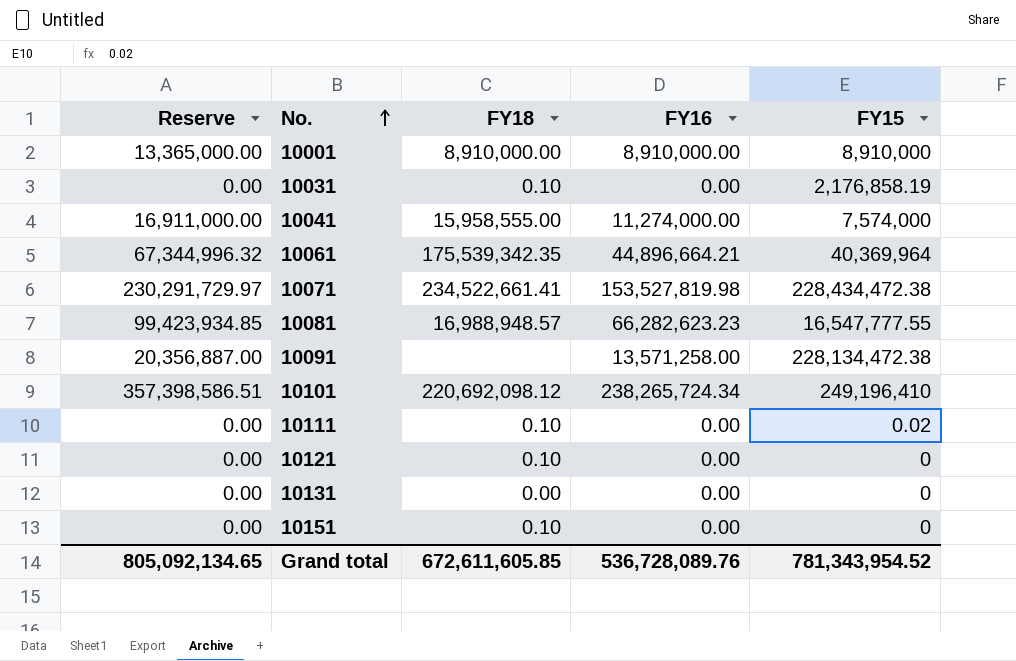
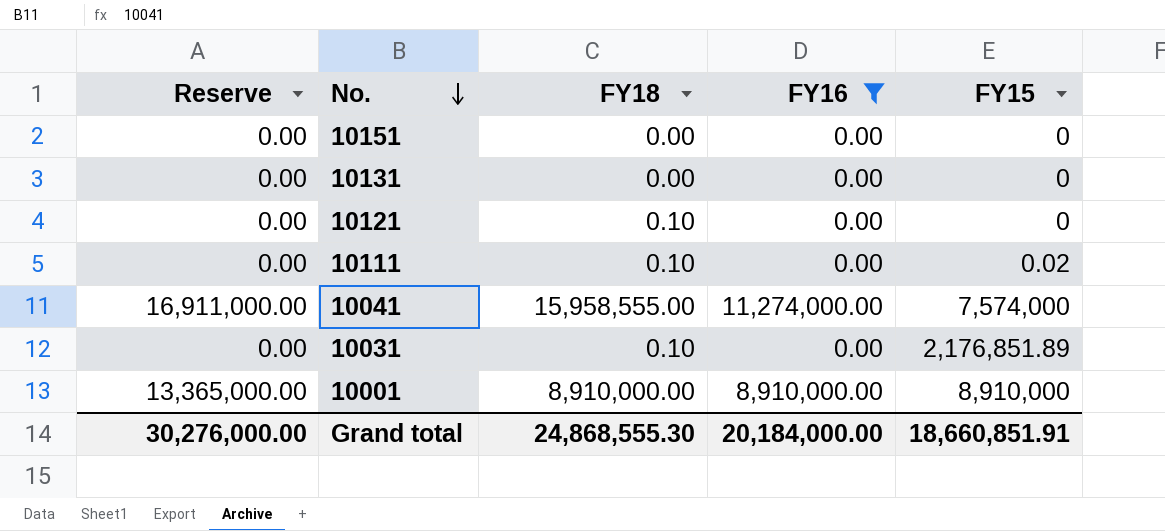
filter: none -> FY16 <= 11,274,000.00
row order: No. ascending -> No. descending
10151 | FY18: 0.10 -> 0.00
10031 | FY15: 2,176,858.19 -> 2,176,851.89
Grand total | Reserve: 805,092,134.65 -> 30,276,000.00
Grand total | FY18: 672,611,605.85 -> 24,868,555.30
Grand total | FY16: 536,728,089.76 -> 20,184,000.00
Grand total | FY15: 781,343,954.52 -> 18,660,851.91

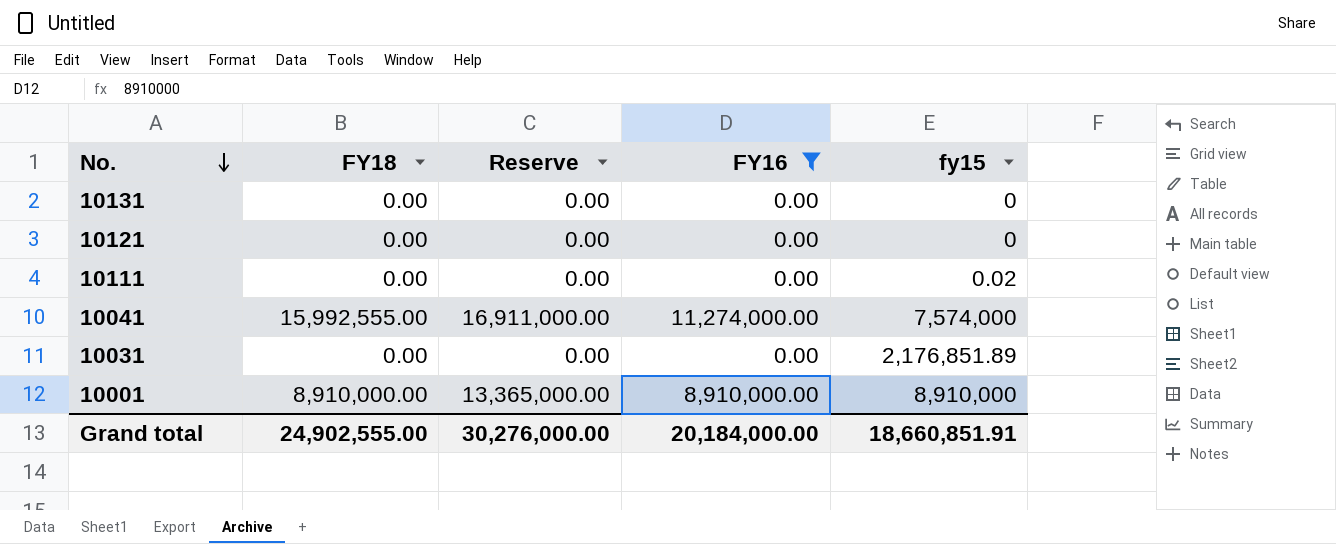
column Reserve | position: 1 -> 3
column name: FY15 -> fy15
row 10151: 0.00 | 0.00 | 0.00 | 0 -> none
10121 | FY18: 0.10 -> 0.00
10111 | FY18: 0.10 -> 0.00
10041 | FY18: 15,958,555.00 -> 15,992,555.00
10031 | FY18: 0.10 -> 0.00
Grand total | FY18: 24,868,555.30 -> 24,902,555.00

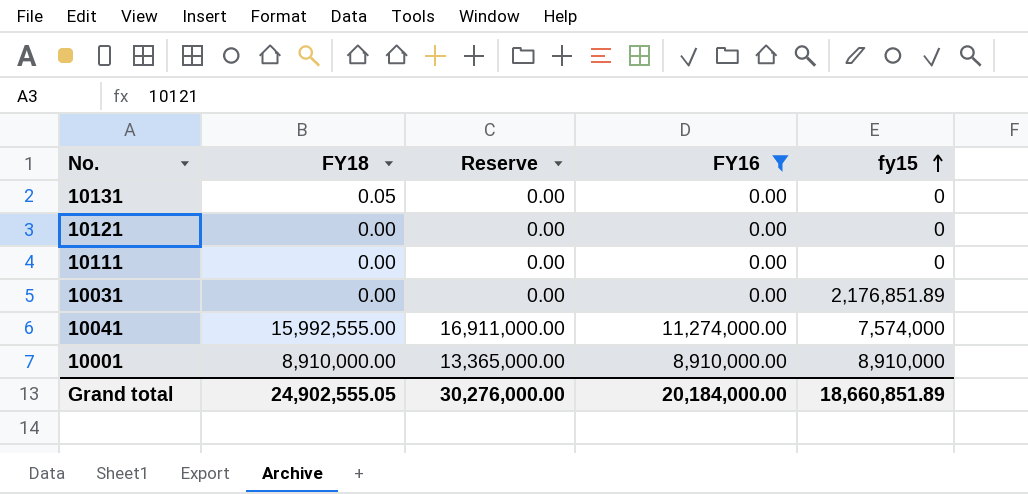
row order: No. descending -> fy15 ascending
10131 | FY18: 0.00 -> 0.05
10111 | fy15: 0.02 -> 0
Grand total | FY18: 24,902,555.00 -> 24,902,555.05
Grand total | fy15: 18,660,851.91 -> 18,660,851.89

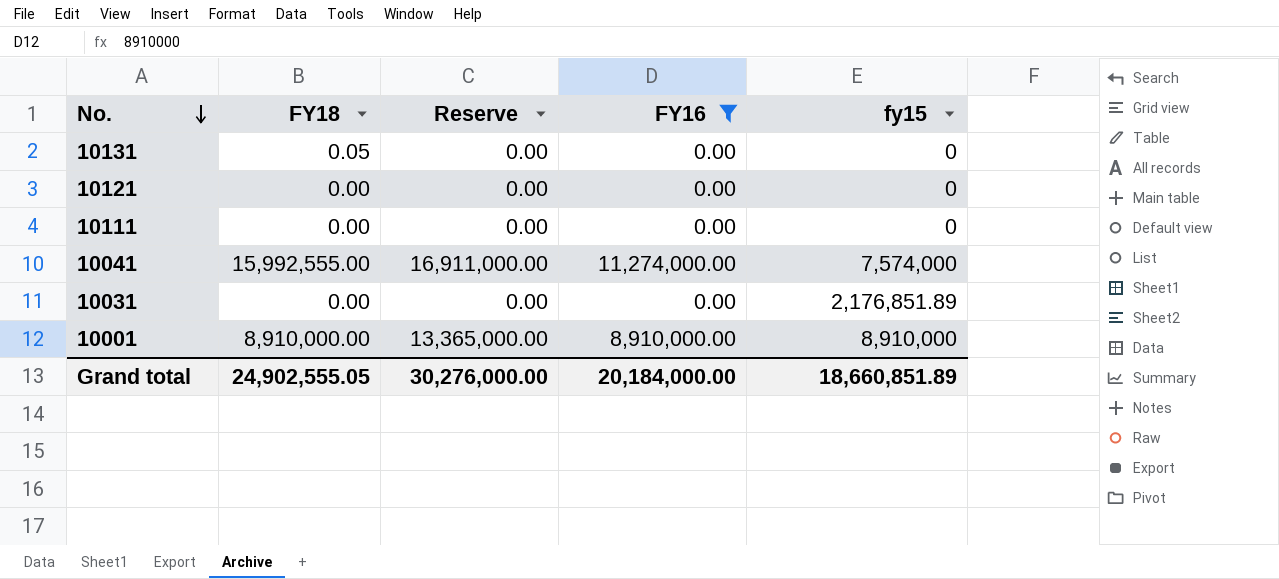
row order: fy15 ascending -> No. descending

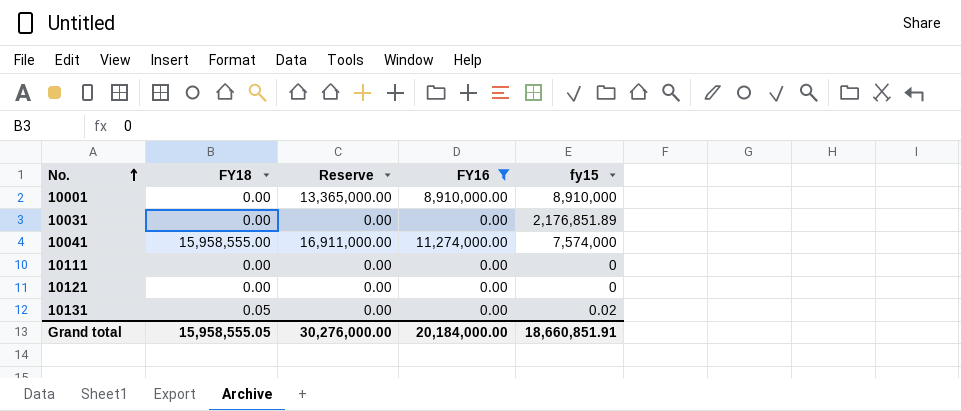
row order: No. descending -> No. ascending
10001 | FY18: 8,910,000.00 -> 0.00
10041 | FY18: 15,992,555.00 -> 15,958,555.00
10131 | fy15: 0 -> 0.02
Grand total | FY18: 24,902,555.05 -> 15,958,555.05
Grand total | fy15: 18,660,851.89 -> 18,660,851.91

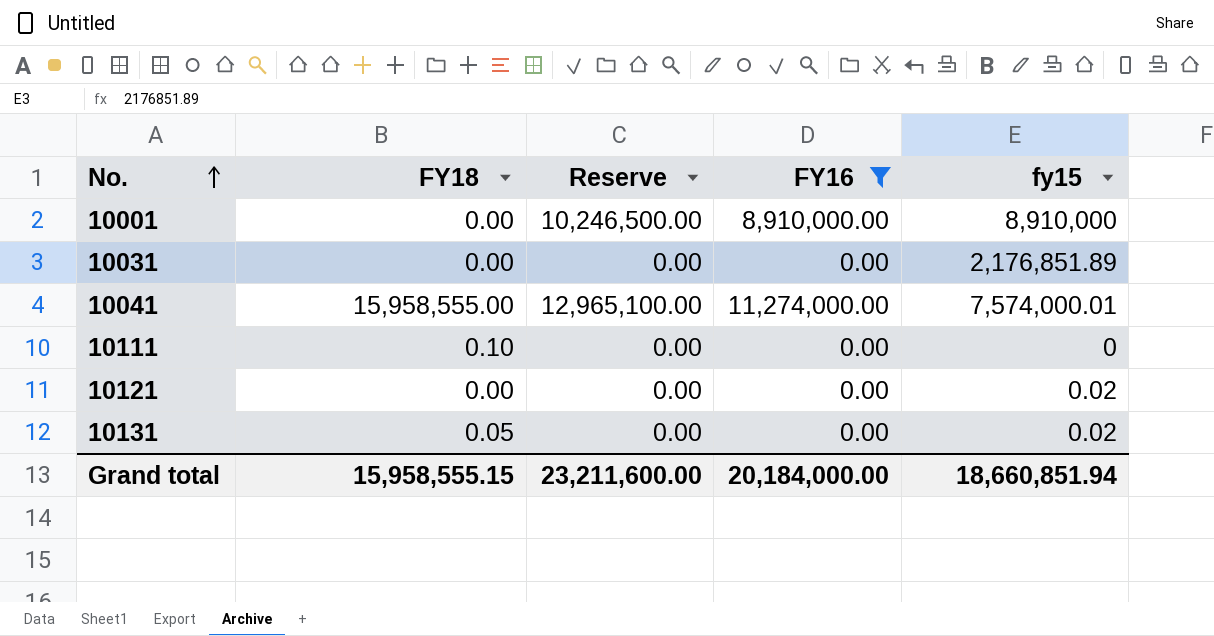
column Reserve | formula: [FY16] * 1.5 -> [FY16] * 1.15
10041 | fy15: 7,574,000 -> 7,574,000.01
10111 | FY18: 0.00 -> 0.10
10121 | fy15: 0 -> 0.02
Grand total | FY18: 15,958,555.05 -> 15,958,555.15
Grand total | Reserve: 30,276,000.00 -> 23,211,600.00
Grand total | fy15: 18,660,851.91 -> 18,660,851.94

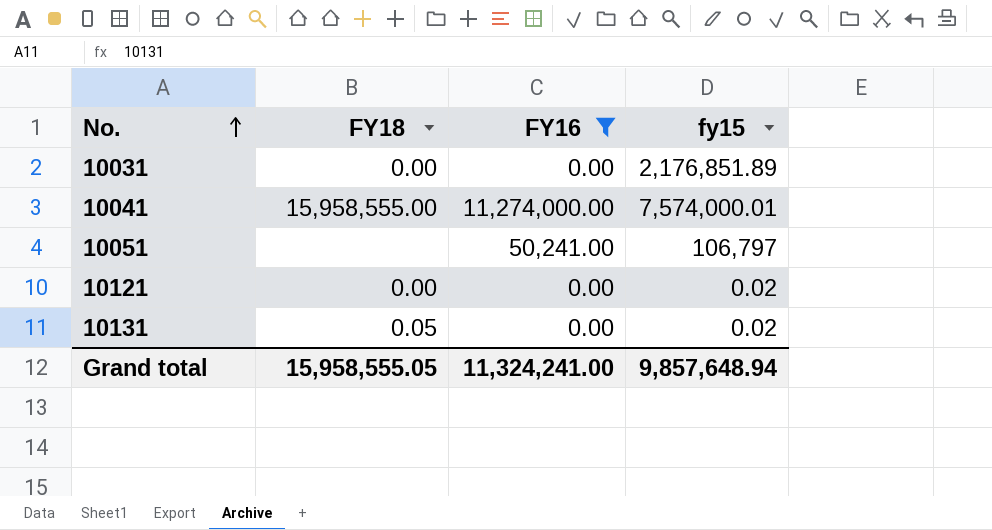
column Reserve | formula: [FY16] * 1.15 -> none
row 10001: 0.00 | 10,246,500.00 | 8,910,000.00 | 8,910,000 -> none
row 10111: 0.10 | 0.00 | 0.00 | 0 -> none
row 10051: none -> none | 50,241.00 | 106,797
Grand total | FY18: 15,958,555.15 -> 15,958,555.05
Grand total | FY16: 20,184,000.00 -> 11,324,241.00
Grand total | fy15: 18,660,851.94 -> 9,857,648.94

